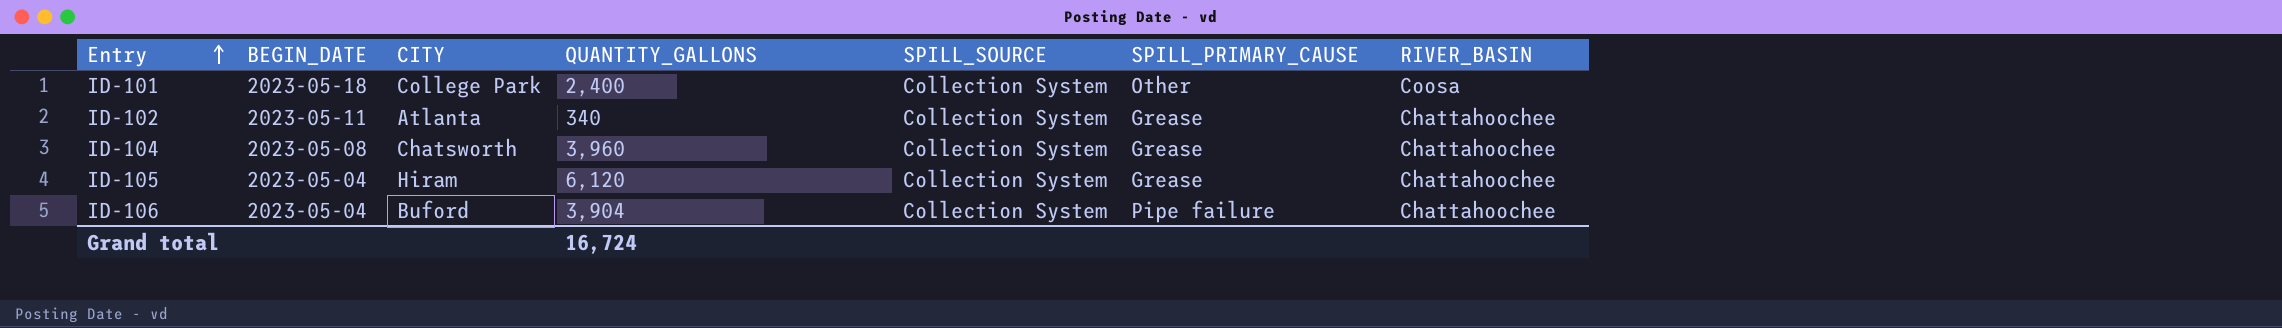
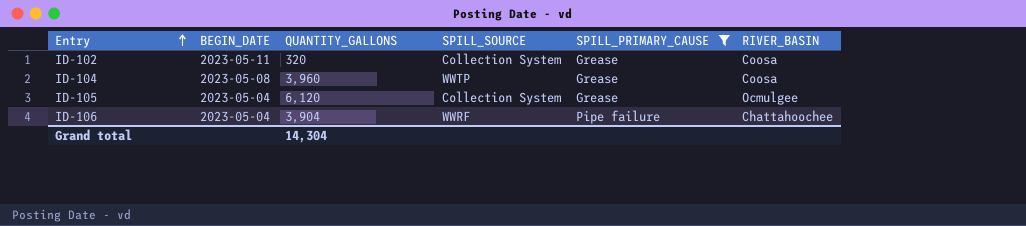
filter: none -> SPILL_PRIMARY_CAUSE != Other
column CITY | position: 3 -> none
ID-102 | QUANTITY_GALLONS: 340 -> 320
ID-102 | RIVER_BASIN: Chattahoochee -> Coosa
ID-104 | SPILL_SOURCE: Collection System -> WWTP
ID-104 | RIVER_BASIN: Chattahoochee -> Coosa
ID-105 | RIVER_BASIN: Chattahoochee -> Ocmulgee
ID-106 | SPILL_SOURCE: Collection System -> WWRF
Grand total | QUANTITY_GALLONS: 16,724 -> 14,304

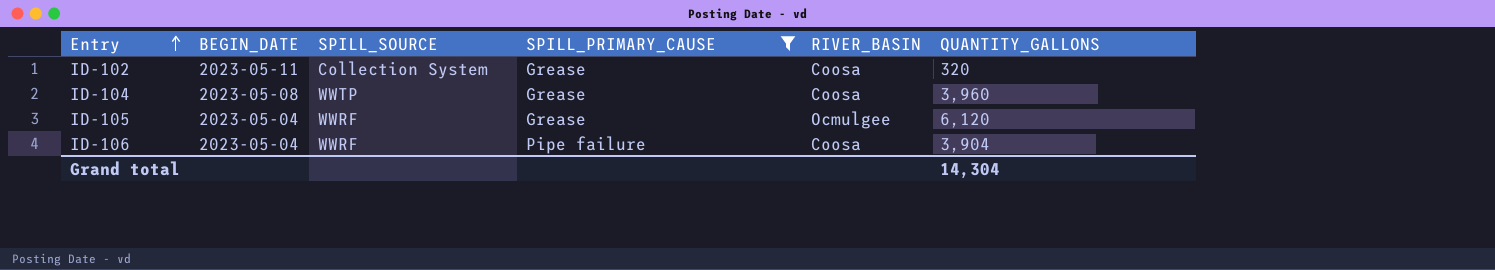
column QUANTITY_GALLONS | position: 3 -> 6
ID-105 | SPILL_SOURCE: Collection System -> WWRF
ID-106 | RIVER_BASIN: Chattahoochee -> Coosa

